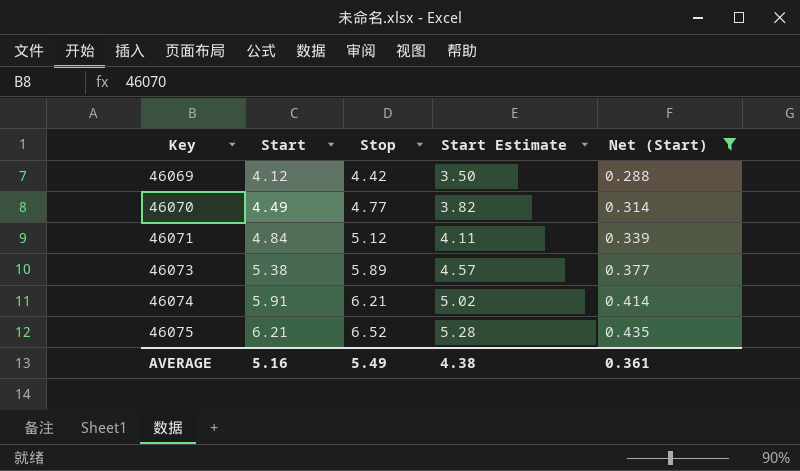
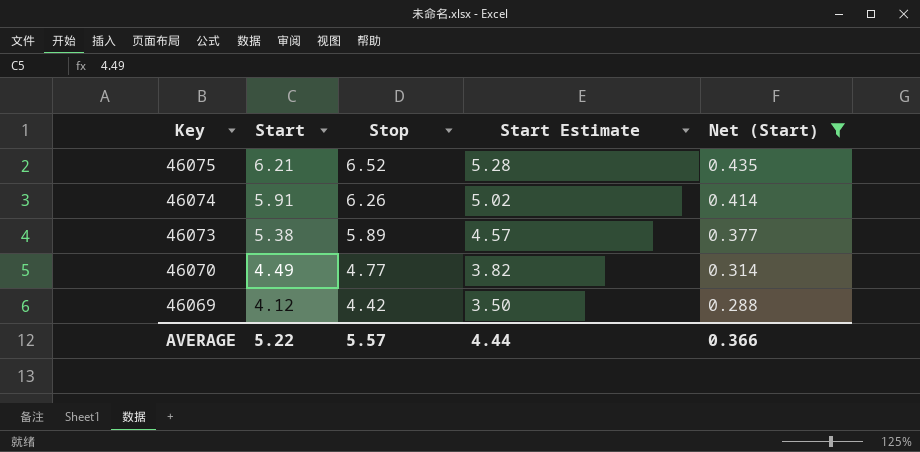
row order: Key ascending -> Key descending
row 46071: 4.84 | 5.12 | 4.11 | 0.339 -> none
46074 | Stop: 6.21 -> 6.26
AVERAGE | Start: 5.16 -> 5.22
AVERAGE | Stop: 5.49 -> 5.57
AVERAGE | Start Estimate: 4.38 -> 4.44
AVERAGE | Net (Start): 0.361 -> 0.366

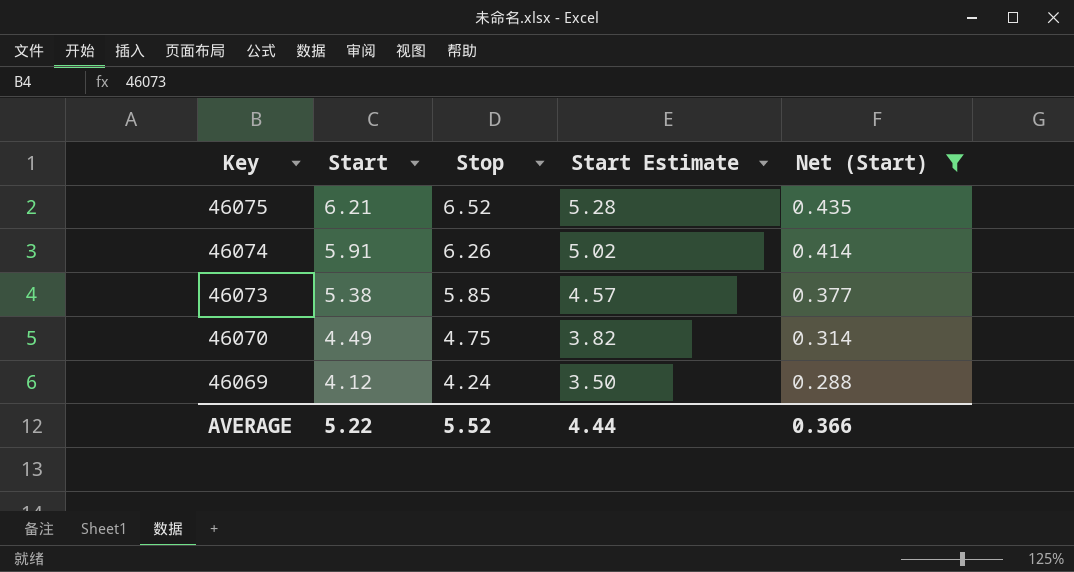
46073 | Stop: 5.89 -> 5.85
46070 | Stop: 4.77 -> 4.75
46069 | Stop: 4.42 -> 4.24
AVERAGE | Stop: 5.57 -> 5.52

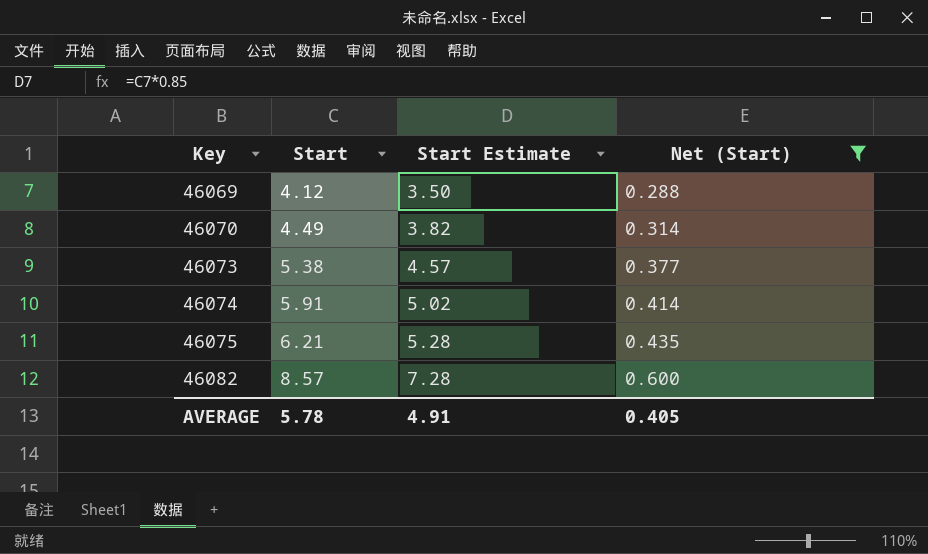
row order: Key descending -> Key ascending
column Stop | position: 3 -> none
row 46082: none -> 8.57 | 7.28 | 0.600
AVERAGE | Start: 5.22 -> 5.78
AVERAGE | Start Estimate: 4.44 -> 4.91
AVERAGE | Net (Start): 0.366 -> 0.405

